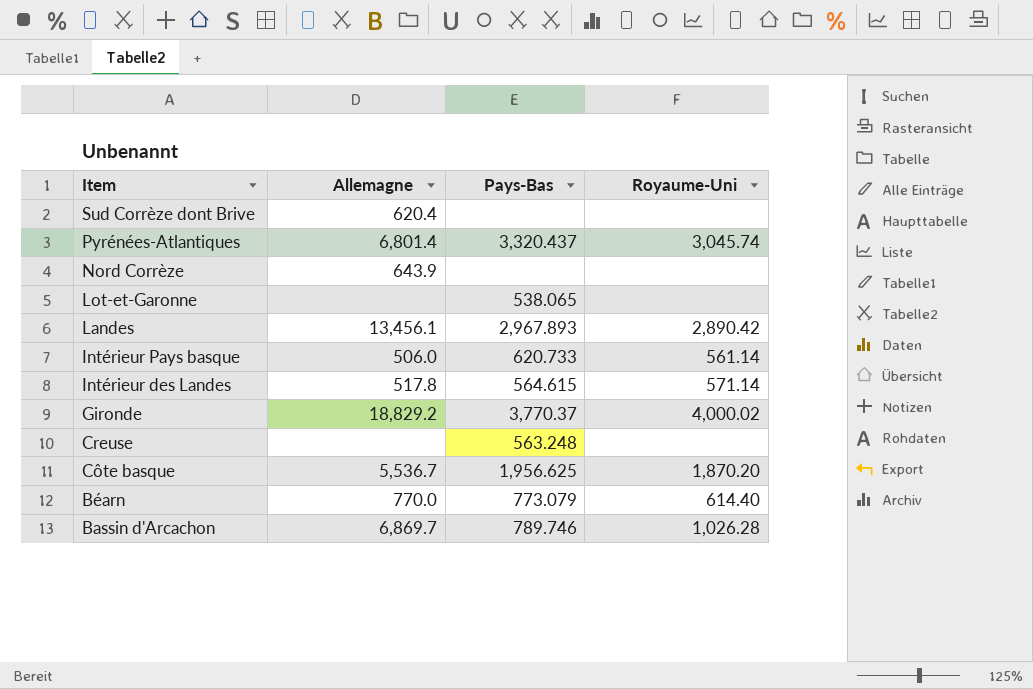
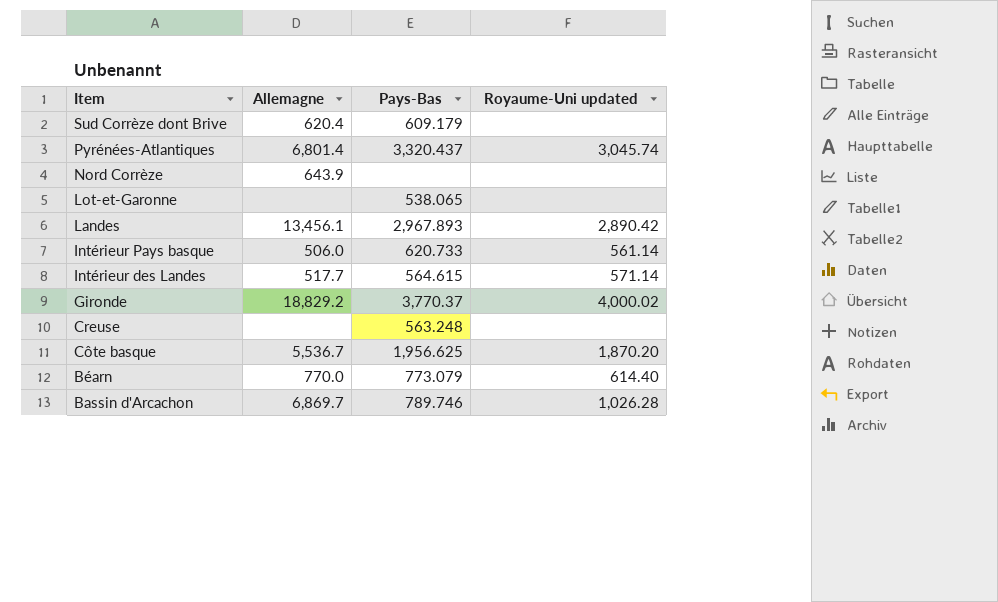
column name: Royaume-Uni -> Royaume-Uni updated
Sud Corrèze dont Brive | Pays-Bas: none -> 609.179
Intérieur des Landes | Allemagne: 517.8 -> 517.7

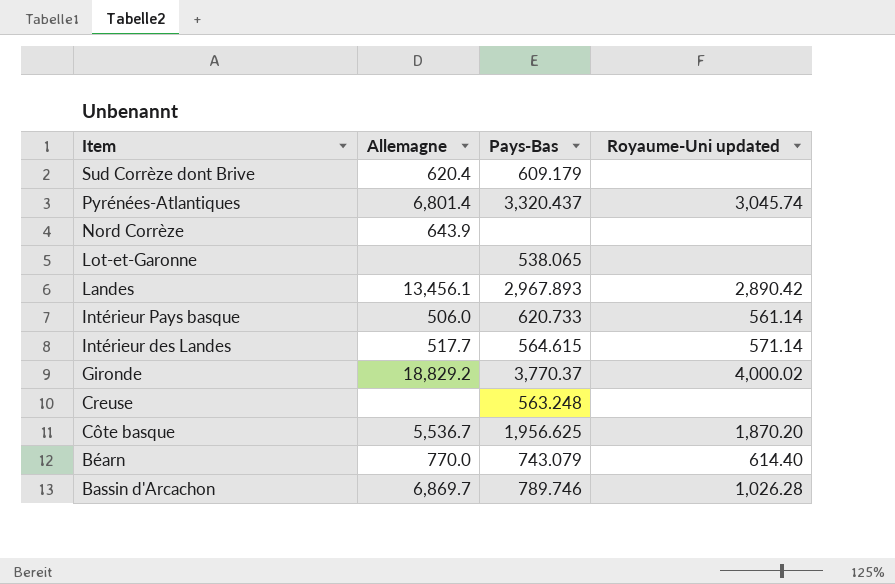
Béarn | Pays-Bas: 773.079 -> 743.079

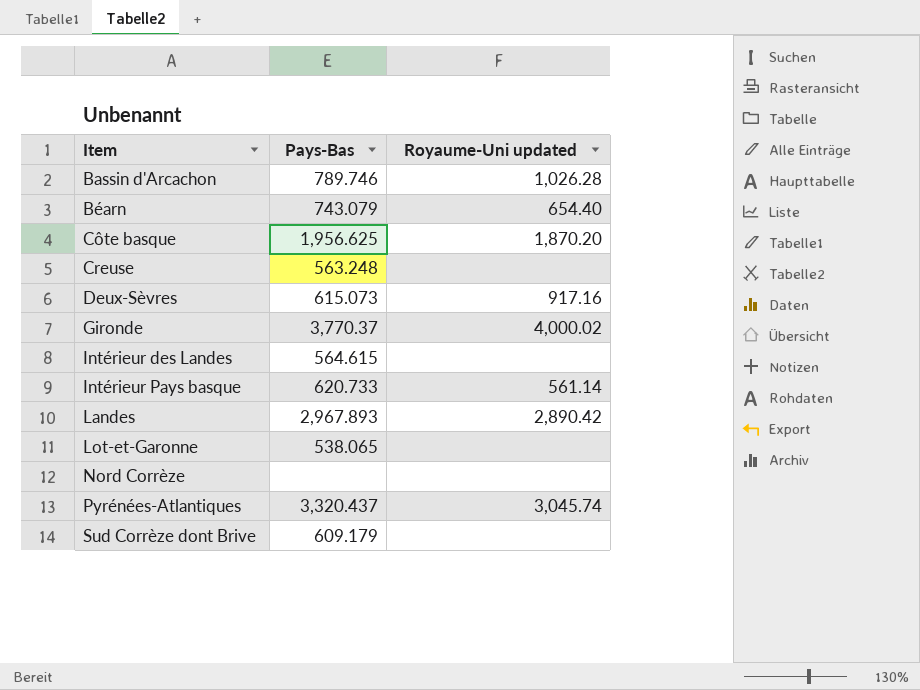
row order: Item descending -> Item ascending
column Allemagne | position: 2 -> none
Béarn | Royaume-Uni updated: 614.40 -> 654.40
row Deux-Sèvres: none -> 615.073 | 917.16
Intérieur des Landes | Royaume-Uni updated: 571.14 -> none

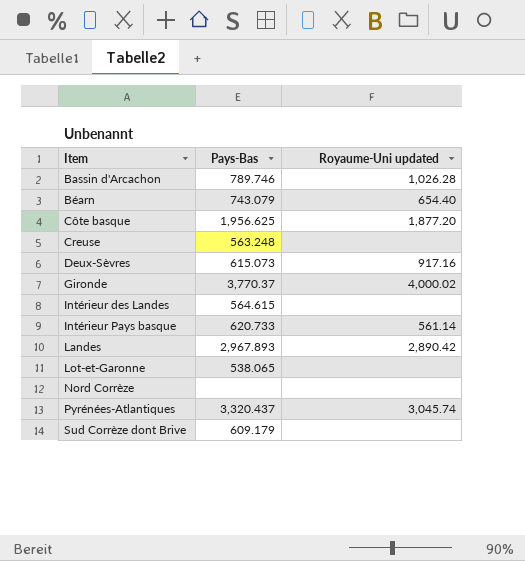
Côte basque | Royaume-Uni updated: 1,870.20 -> 1,877.20

